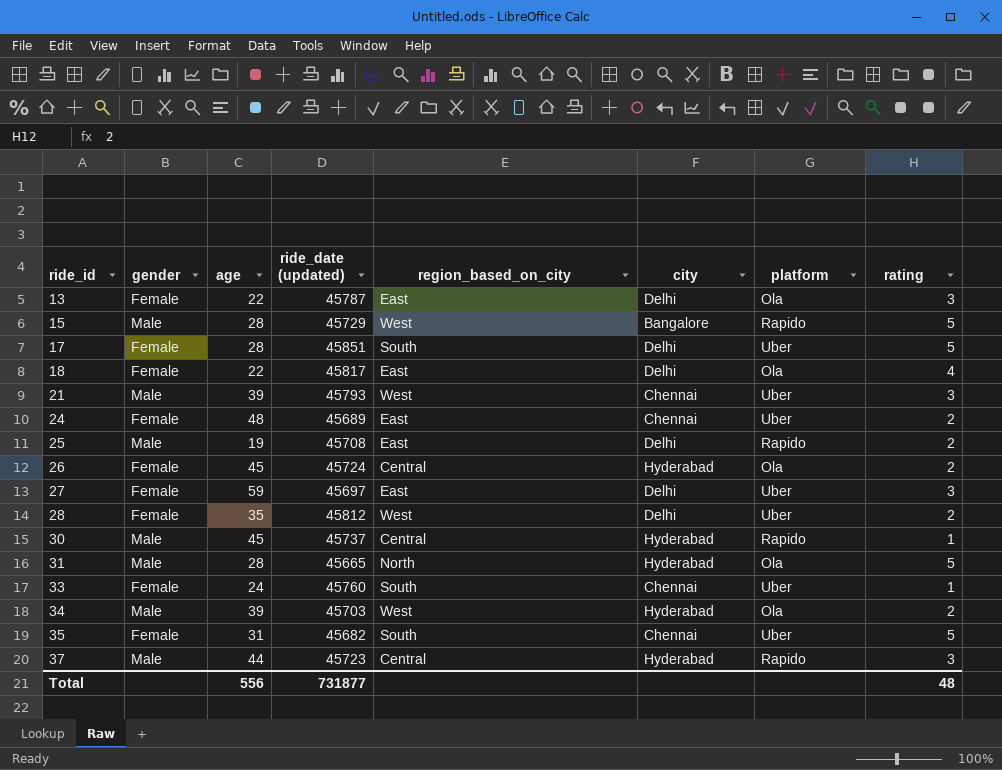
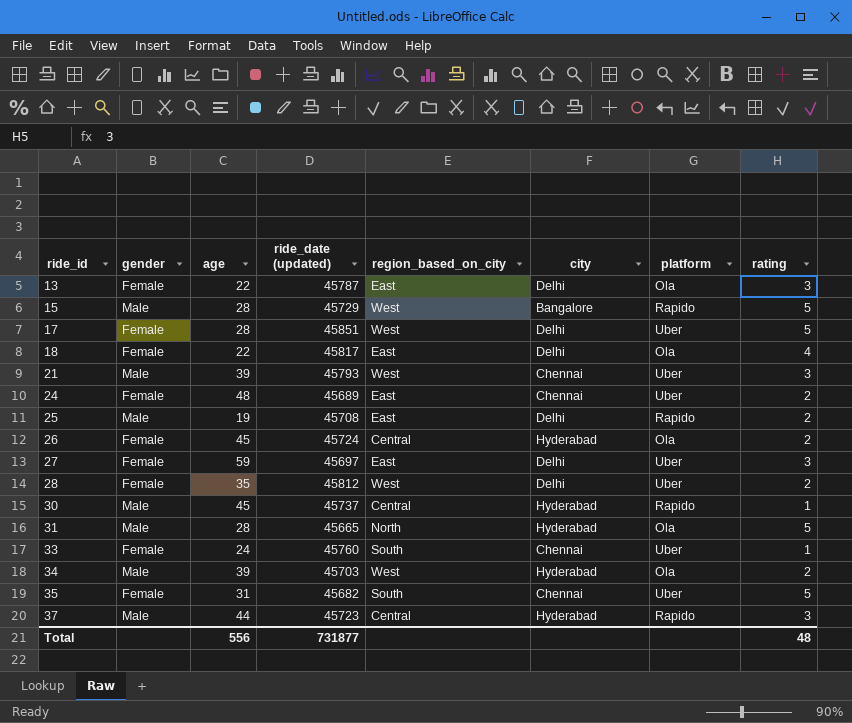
17 | region_based_on_city: South -> West

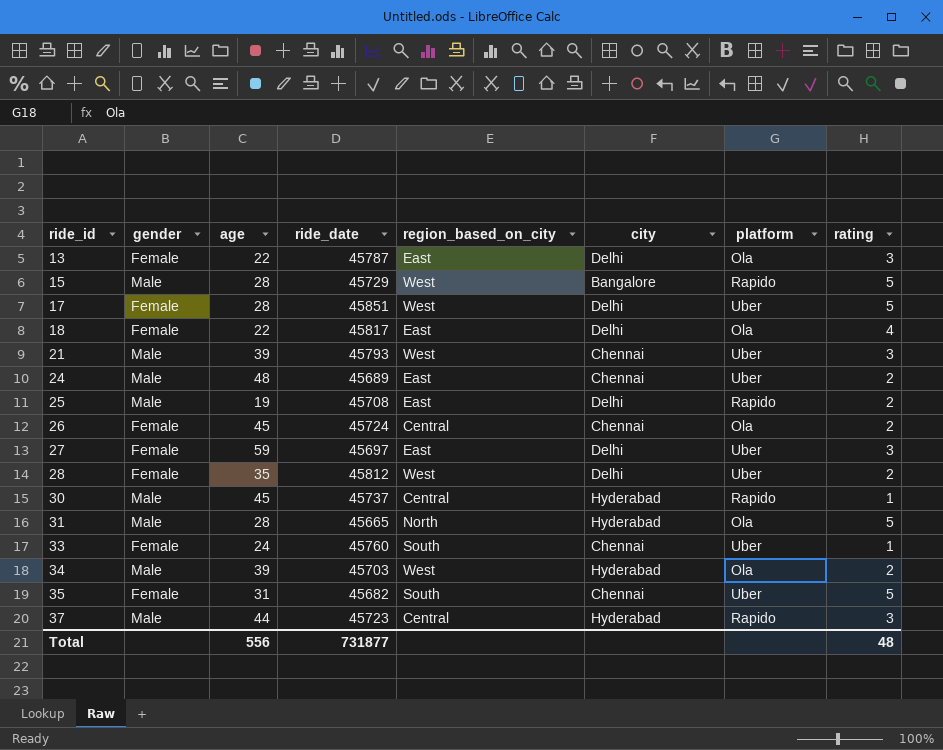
column name: ride_date (updated) -> ride_date
24 | gender: Female -> Male
26 | city: Hyderabad -> Chennai

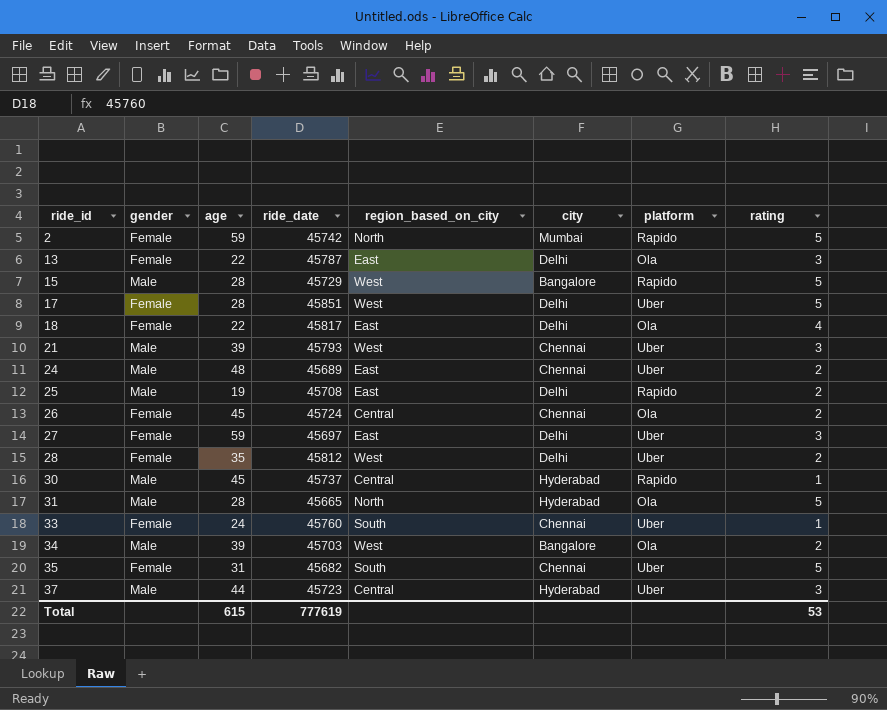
row 2: none -> Female | 59 | 45742 | North | Mumbai | Rapido | 5
34 | city: Hyderabad -> Bangalore
37 | platform: Rapido -> Uber
Total | age: 556 -> 615
Total | ride_date: 731877 -> 777619
Total | rating: 48 -> 53

